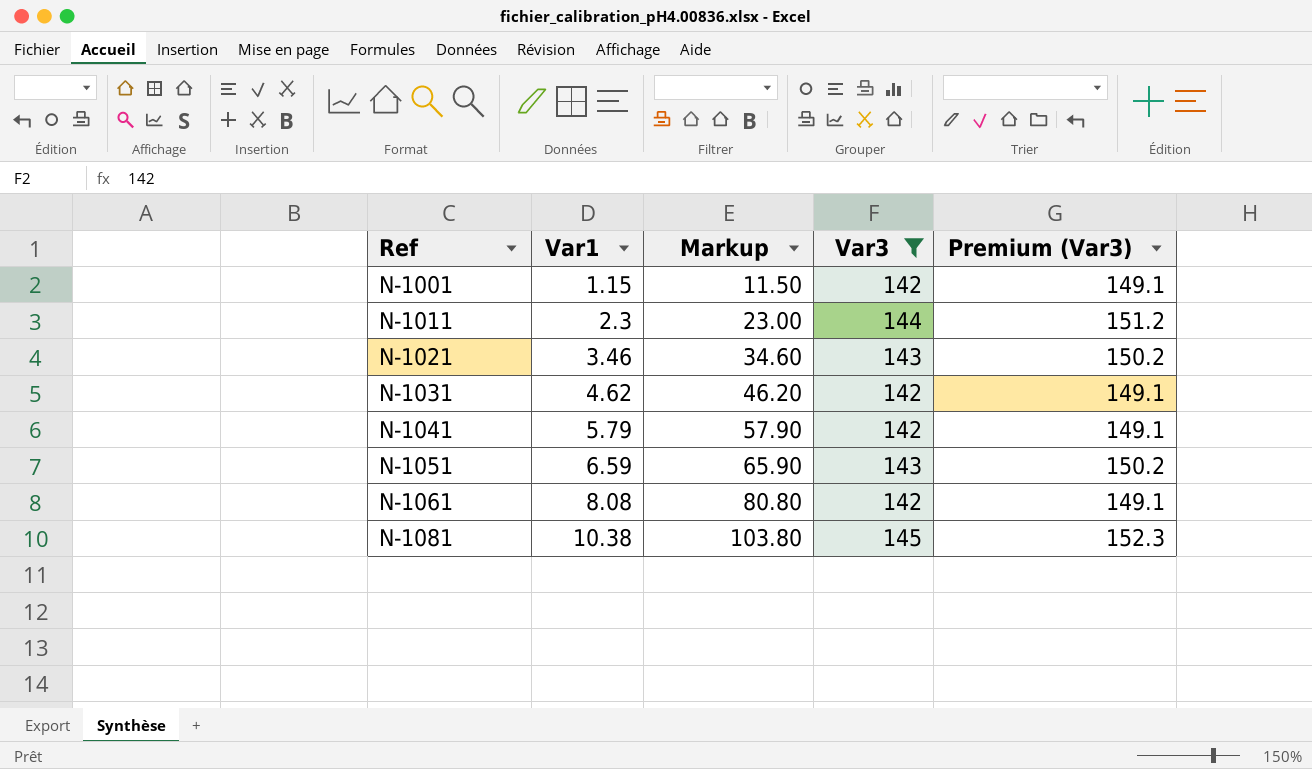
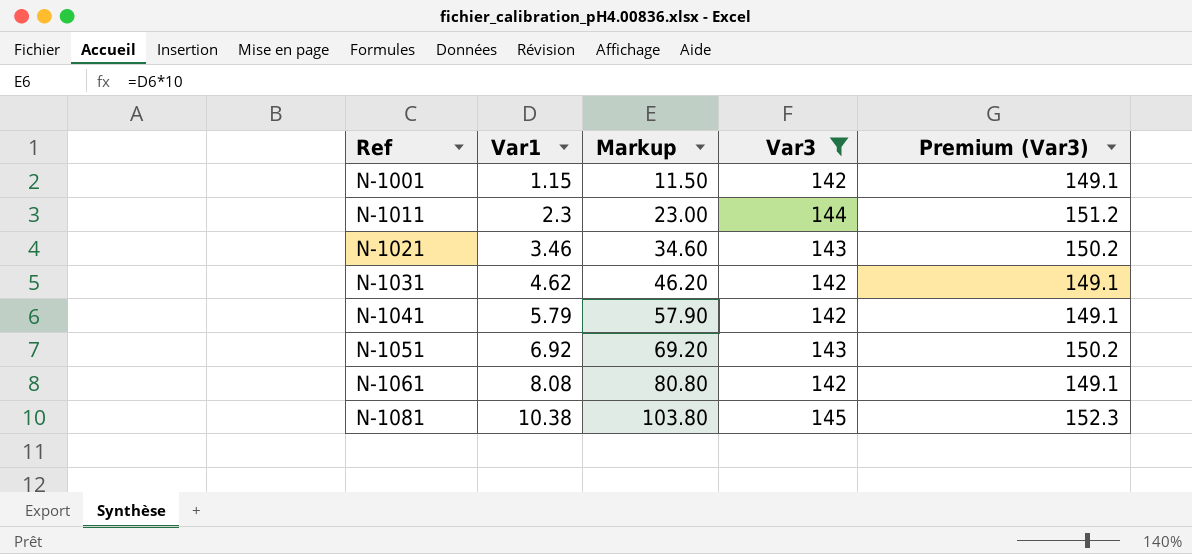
N-1051 | Var1: 6.59 -> 6.92
N-1051 | Markup: 65.90 -> 69.20

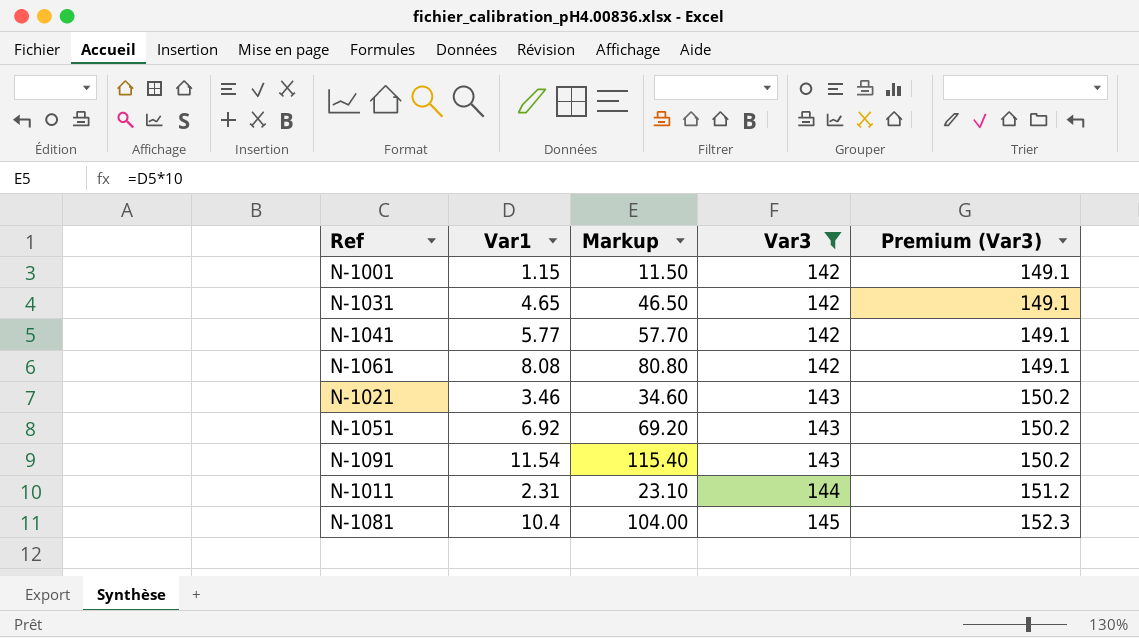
row order: Ref ascending -> Var3 ascending
N-1031 | Var1: 4.62 -> 4.65
N-1031 | Markup: 46.20 -> 46.50
N-1041 | Var1: 5.79 -> 5.77
N-1041 | Markup: 57.90 -> 57.70
row N-1091: none -> 11.54 | 115.40 | 143 | 150.2
N-1011 | Var1: 2.3 -> 2.31
N-1011 | Markup: 23.00 -> 23.10
N-1081 | Var1: 10.38 -> 10.4
N-1081 | Markup: 103.80 -> 104.00

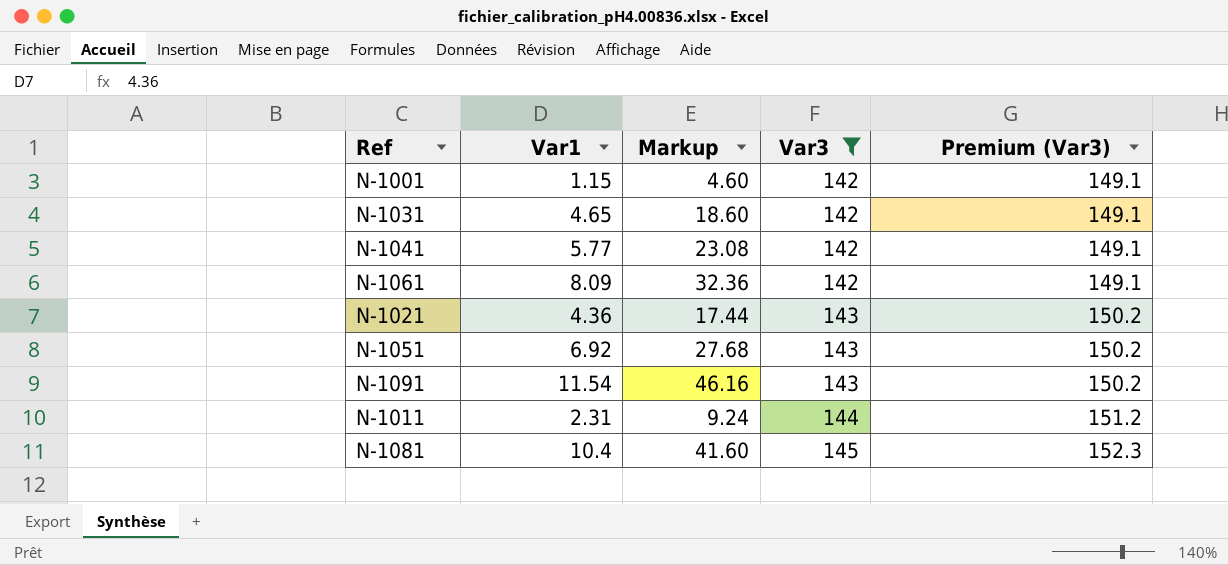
column Markup | formula: [Var1] * 10 -> [Var1] * 4
N-1061 | Var1: 8.08 -> 8.09
N-1021 | Var1: 3.46 -> 4.36

